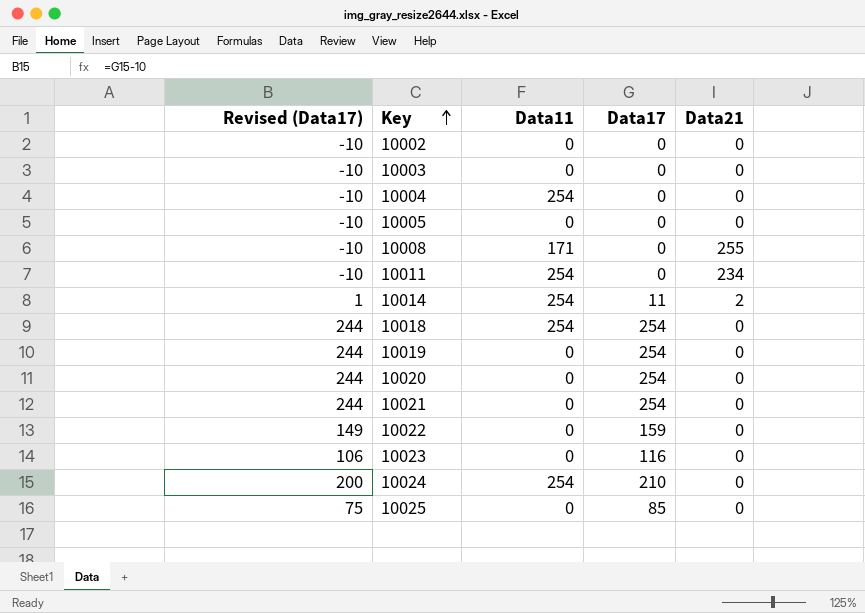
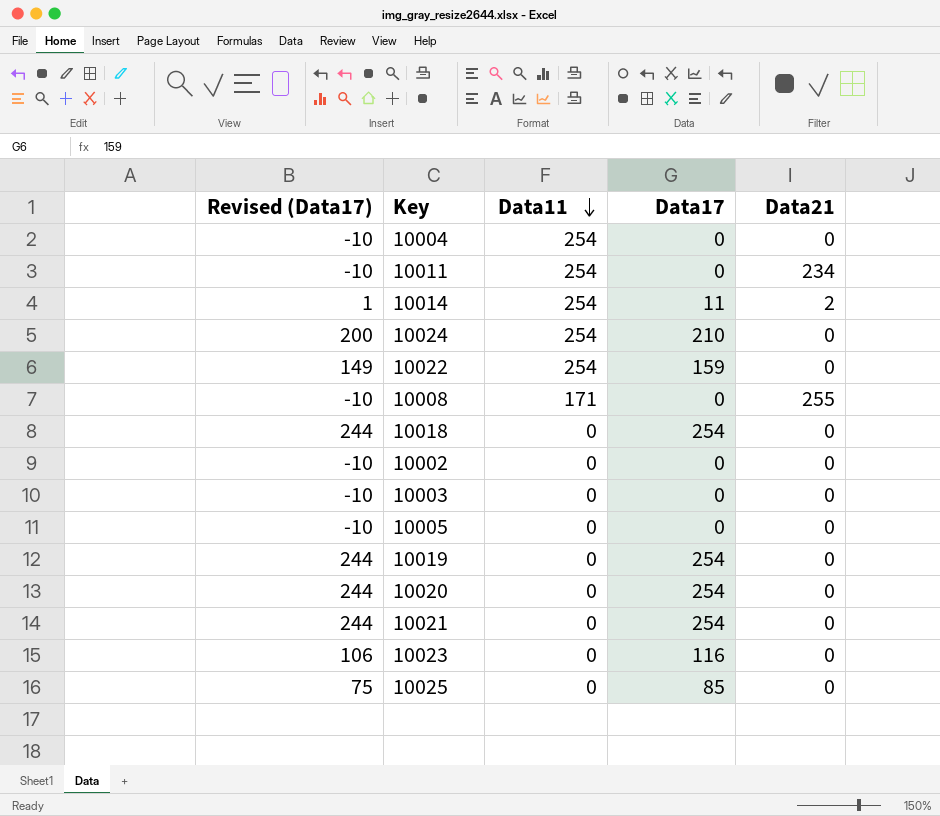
row order: Key ascending -> Data11 descending
10022 | Data11: 0 -> 254
10018 | Data11: 254 -> 0

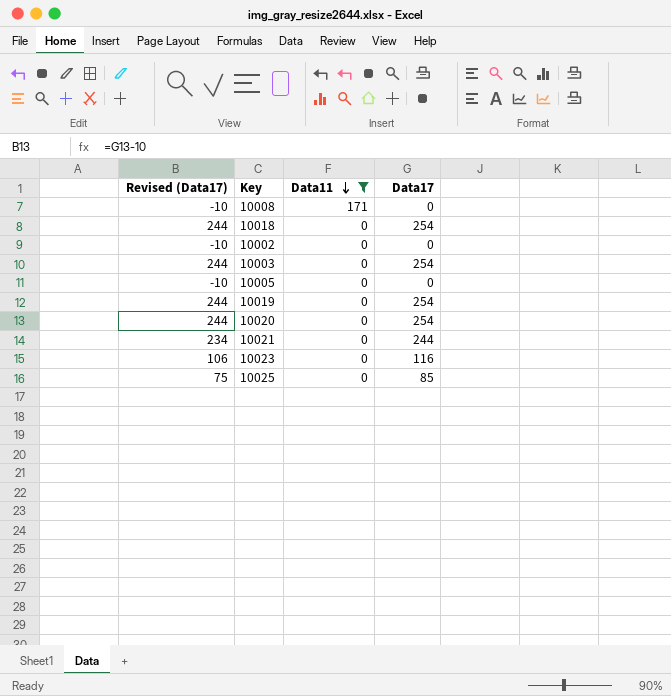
filter: none -> Data11 != 254
column Data21 | position: 5 -> none
10003 | Revised (Data17): -10 -> 244
10003 | Data17: 0 -> 254
10021 | Revised (Data17): 244 -> 234
10021 | Data17: 254 -> 244

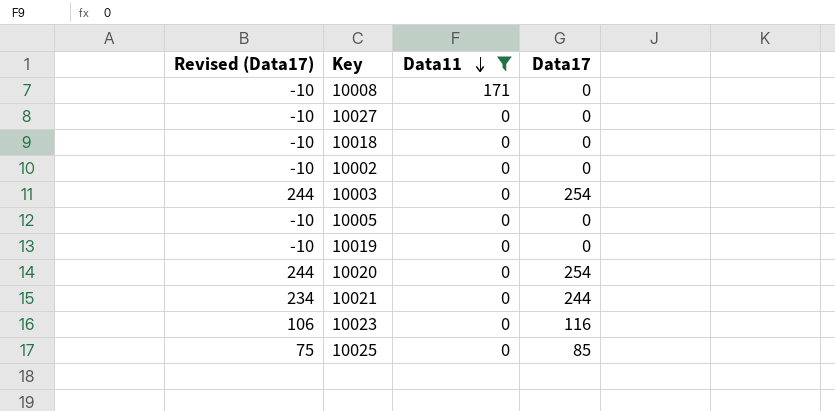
row 10027: none -> -10 | 0 | 0
10018 | Revised (Data17): 244 -> -10
10018 | Data17: 254 -> 0
10019 | Revised (Data17): 244 -> -10
10019 | Data17: 254 -> 0

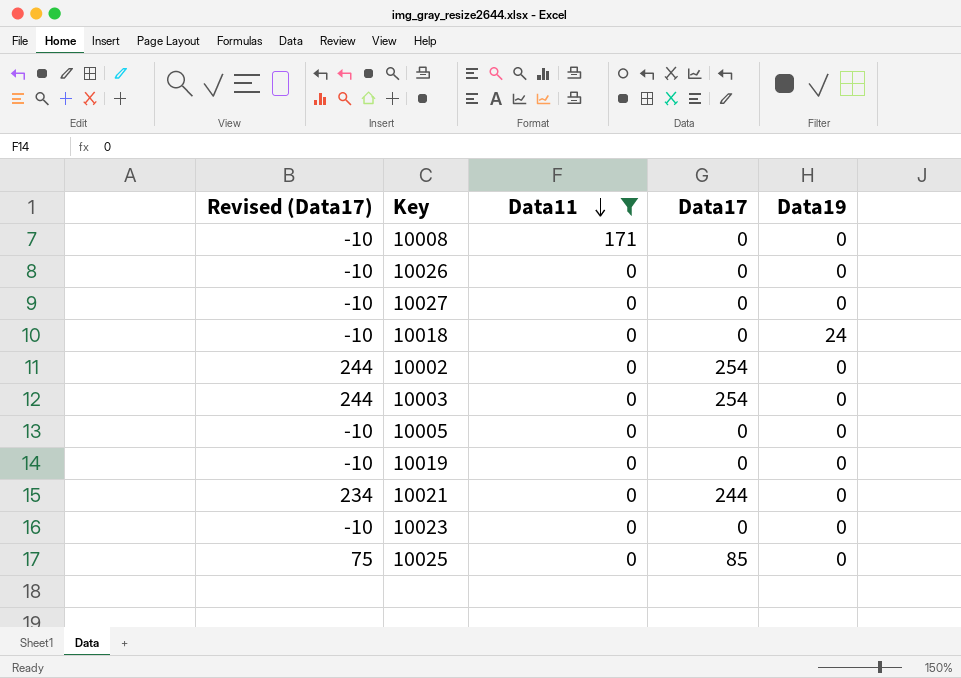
column Data19 | position: none -> 5
row 10020: 244 | 0 | 254 -> none
row 10026: none -> -10 | 0 | 0 | 0
10002 | Revised (Data17): -10 -> 244
10002 | Data17: 0 -> 254
10023 | Revised (Data17): 106 -> -10
10023 | Data17: 116 -> 0

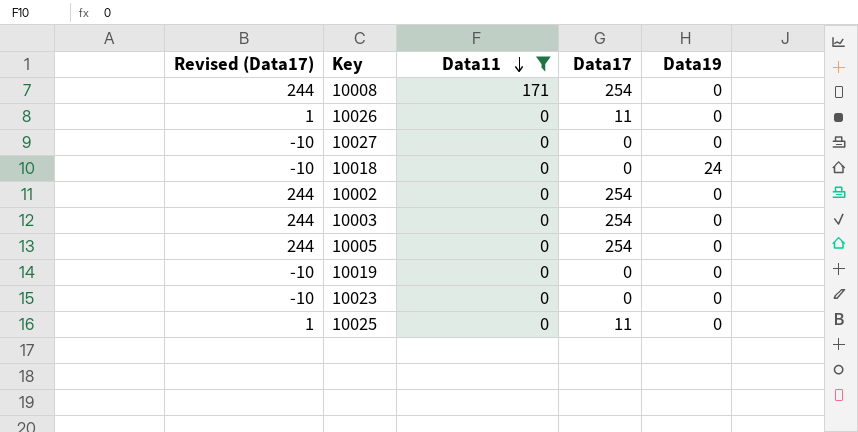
row 10021: 234 | 0 | 244 | 0 -> none
10008 | Revised (Data17): -10 -> 244
10008 | Data17: 0 -> 254
10026 | Revised (Data17): -10 -> 1
10026 | Data17: 0 -> 11
10005 | Revised (Data17): -10 -> 244
10005 | Data17: 0 -> 254
10025 | Revised (Data17): 75 -> 1
10025 | Data17: 85 -> 11

